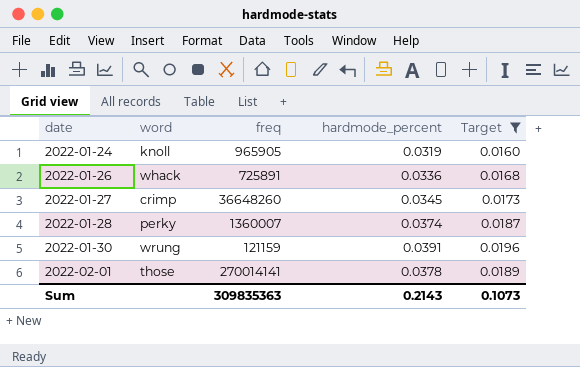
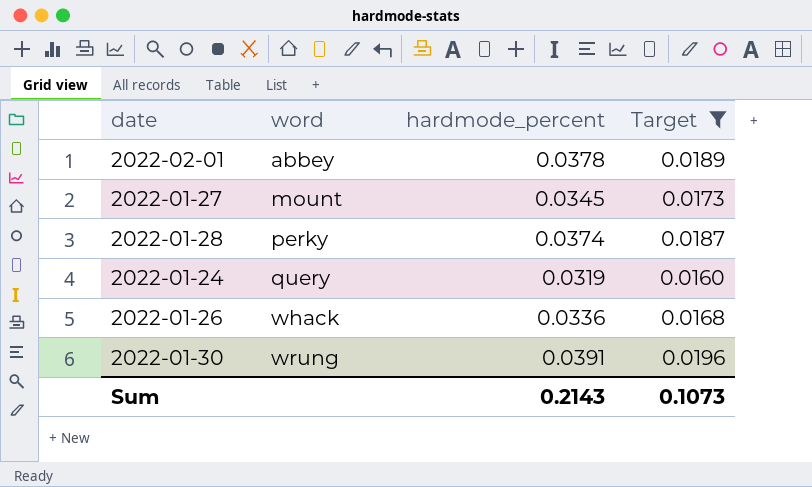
row order: date ascending -> word ascending
column freq | position: 3 -> none
2022-02-01 | word: those -> abbey
2022-01-27 | word: crimp -> mount
2022-01-24 | word: knoll -> query

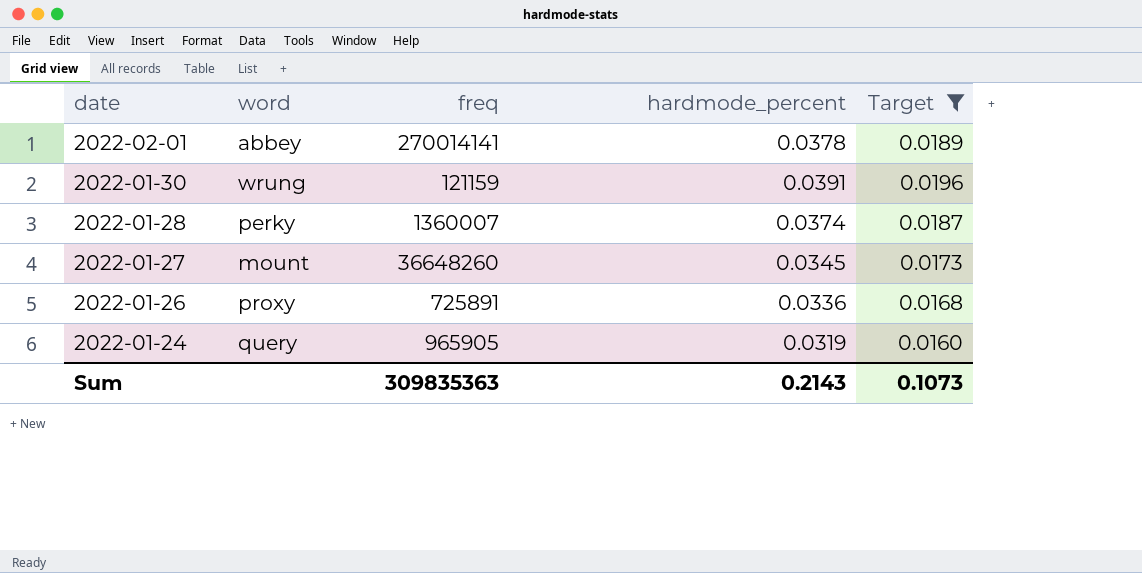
row order: word ascending -> date descending
column freq | position: none -> 3
2022-01-26 | word: whack -> proxy

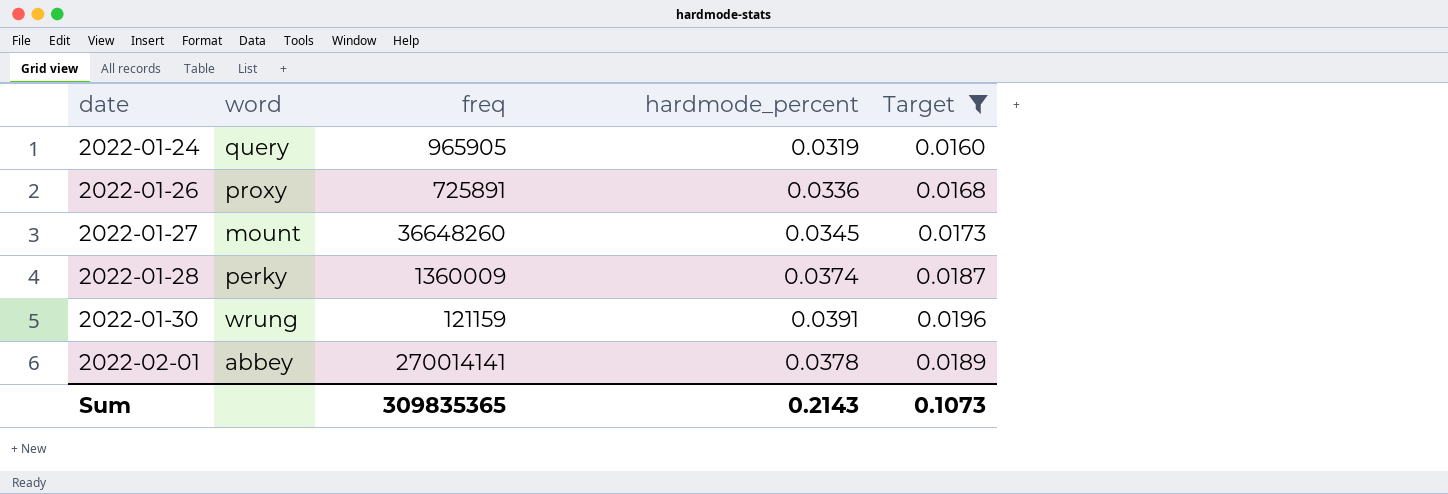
row order: date descending -> date ascending
2022-01-28 | freq: 1360007 -> 1360009
Sum | freq: 309835363 -> 309835365

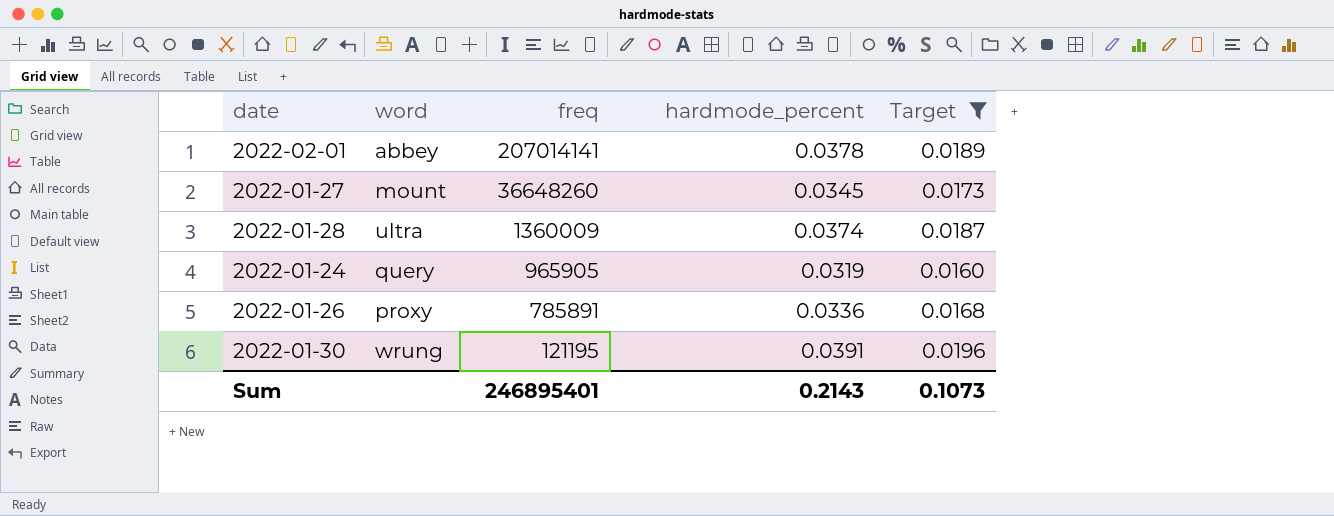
row order: date ascending -> freq descending
2022-02-01 | freq: 270014141 -> 207014141
2022-01-28 | word: perky -> ultra
2022-01-26 | freq: 725891 -> 785891
2022-01-30 | freq: 121159 -> 121195
Sum | freq: 309835365 -> 246895401

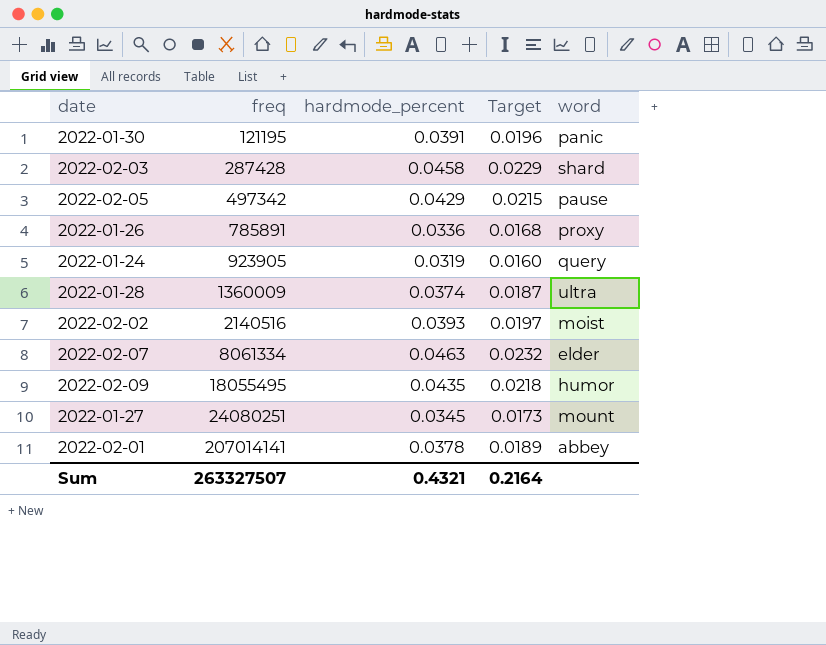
filter: Target <= 0.0196 -> none
row order: freq descending -> freq ascending
column word | position: 2 -> 5
2022-01-30 | word: wrung -> panic
2022-01-24 | freq: 965905 -> 923905
2022-01-27 | freq: 36648260 -> 24080251
Sum | freq: 246895401 -> 263327507
Sum | hardmode_percent: 0.2143 -> 0.4321
Sum | Target: 0.1073 -> 0.2164

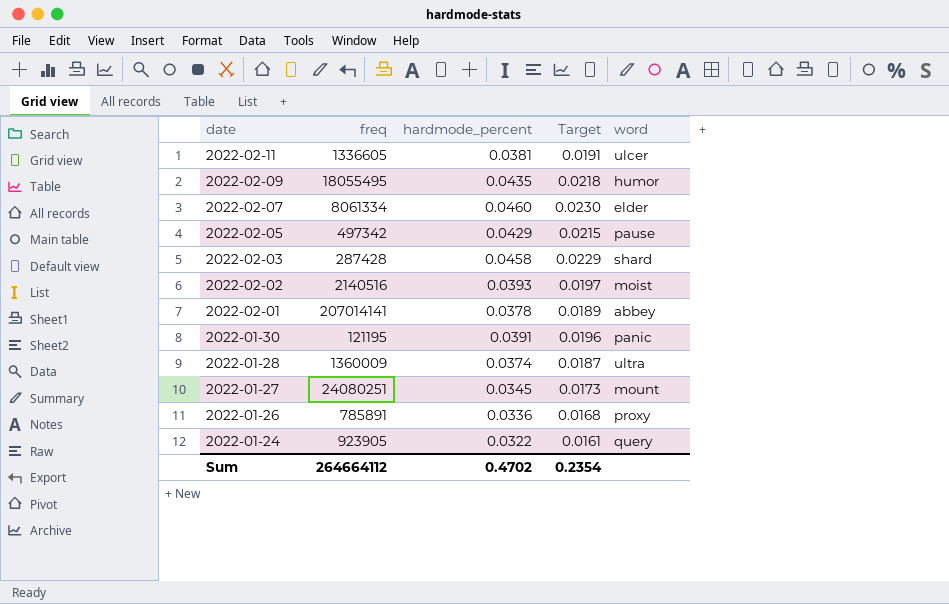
row order: freq ascending -> date descending
row 2022-02-11: none -> 1336605 | 0.0381 | 0.0191 | ulcer
2022-02-07 | hardmode_percent: 0.0463 -> 0.0460
2022-02-07 | Target: 0.0232 -> 0.0230
2022-01-24 | hardmode_percent: 0.0319 -> 0.0322
2022-01-24 | Target: 0.0160 -> 0.0161
Sum | freq: 263327507 -> 264664112
Sum | hardmode_percent: 0.4321 -> 0.4702
Sum | Target: 0.2164 -> 0.2354

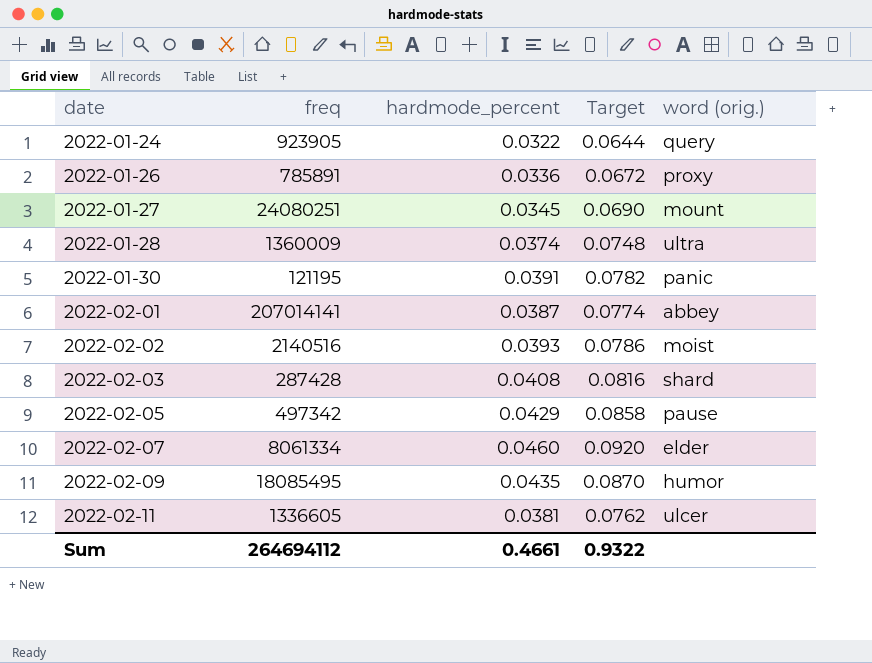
row order: date descending -> date ascending
column Target | formula: [hardmode_percent] * 0.5 -> [hardmode_percent] * 2
column name: word -> word (orig.)
2022-02-01 | hardmode_percent: 0.0378 -> 0.0387
2022-02-03 | hardmode_percent: 0.0458 -> 0.0408
2022-02-09 | freq: 18055495 -> 18085495
Sum | freq: 264664112 -> 264694112
Sum | hardmode_percent: 0.4702 -> 0.4661
Sum | Target: 0.2354 -> 0.9322

